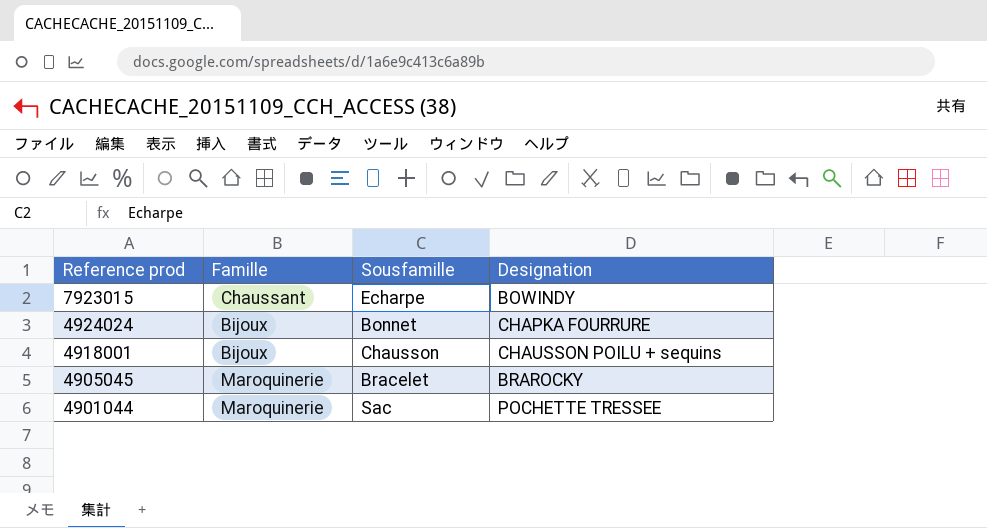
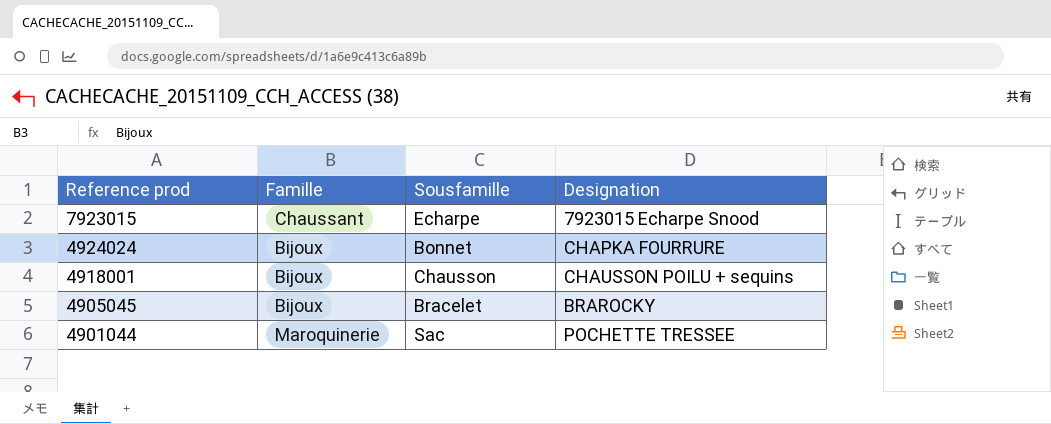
7923015 | Designation: BOWINDY -> 7923015 Echarpe Snood
4905045 | Famille: Maroquinerie -> Bijoux

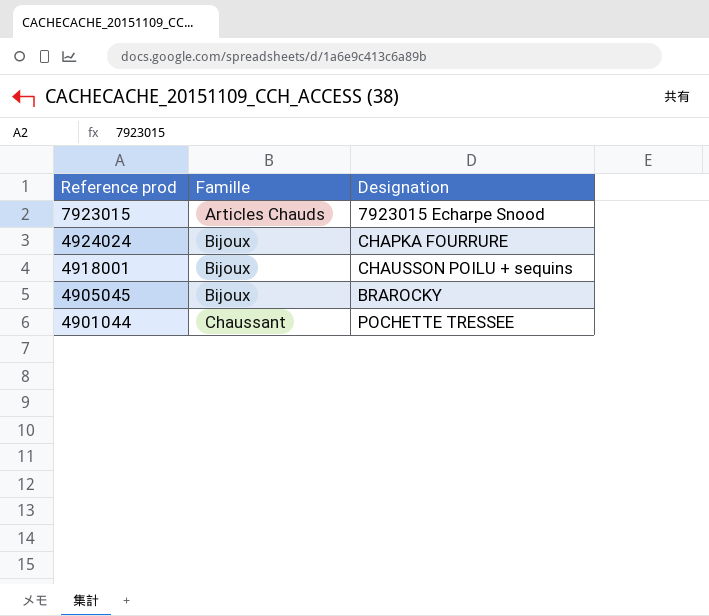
column Sousfamille | position: 3 -> none
7923015 | Famille: Chaussant -> Articles Chauds
4901044 | Famille: Maroquinerie -> Chaussant

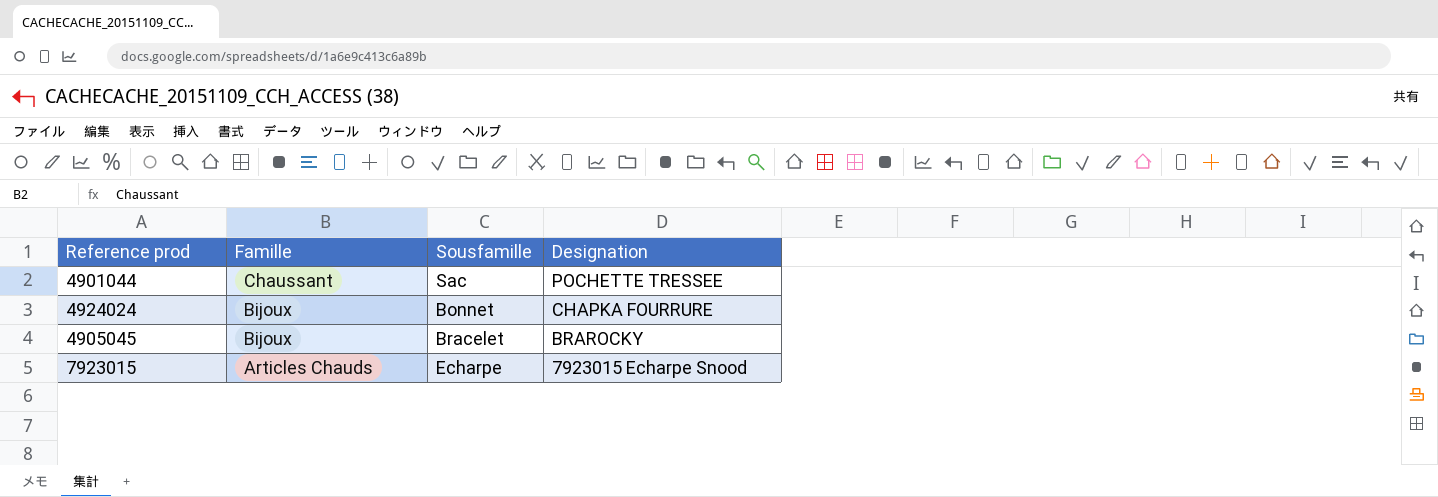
row order: Reference prod descending -> Famille descending
column Sousfamille | position: none -> 3
row 4918001: Bijoux | CHAUSSON POILU + sequins -> none

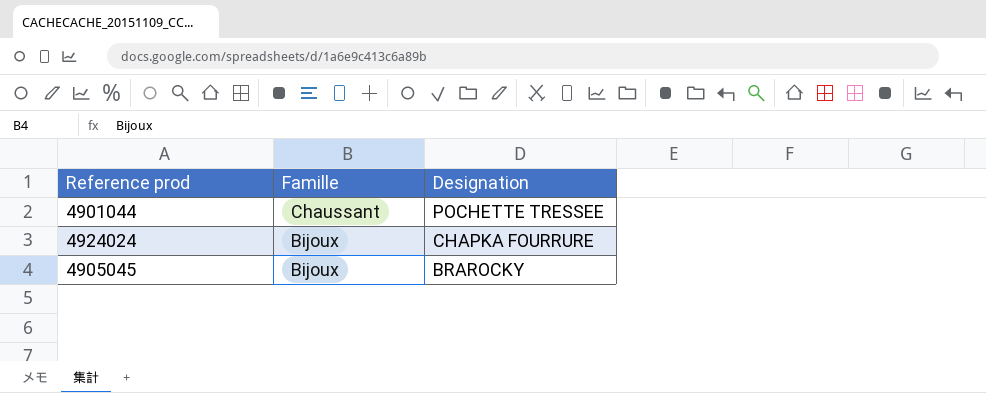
column Sousfamille | position: 3 -> none
row 7923015: Articles Chauds | Echarpe | 7923015 Echarpe Snood -> none

